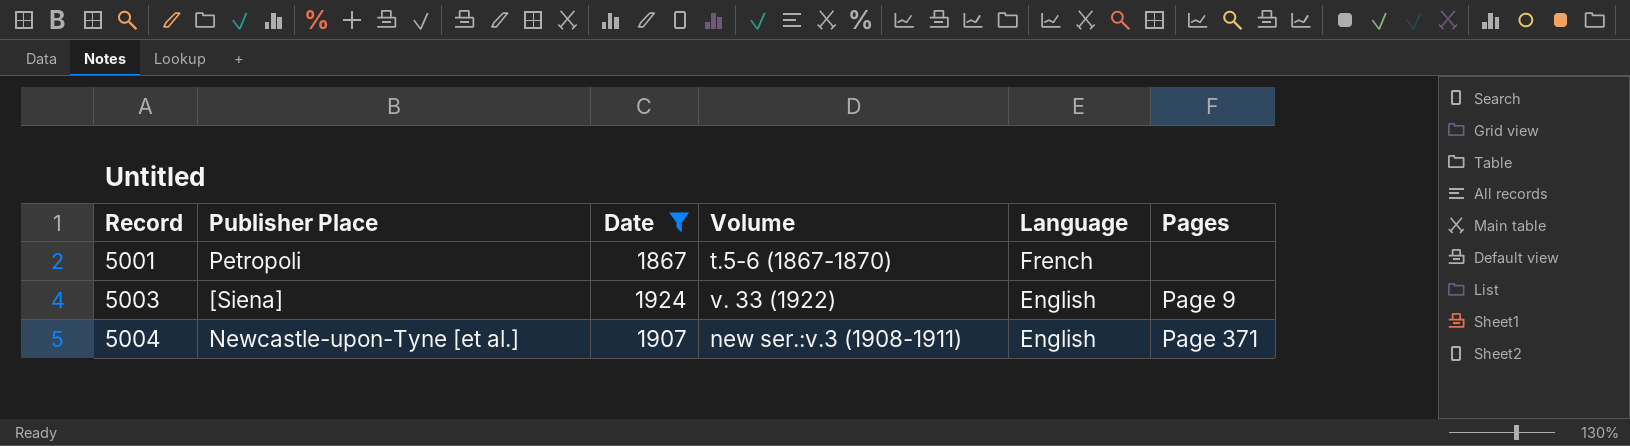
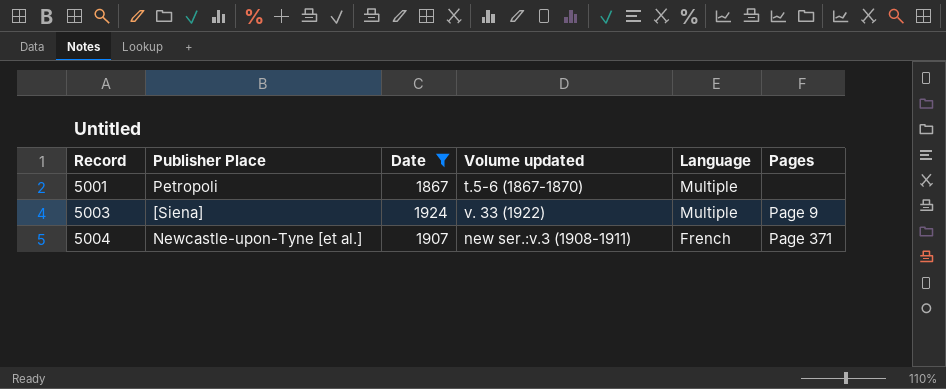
column name: Volume -> Volume updated
5001 | Language: French -> Multiple
5003 | Language: English -> Multiple
5004 | Language: English -> French

